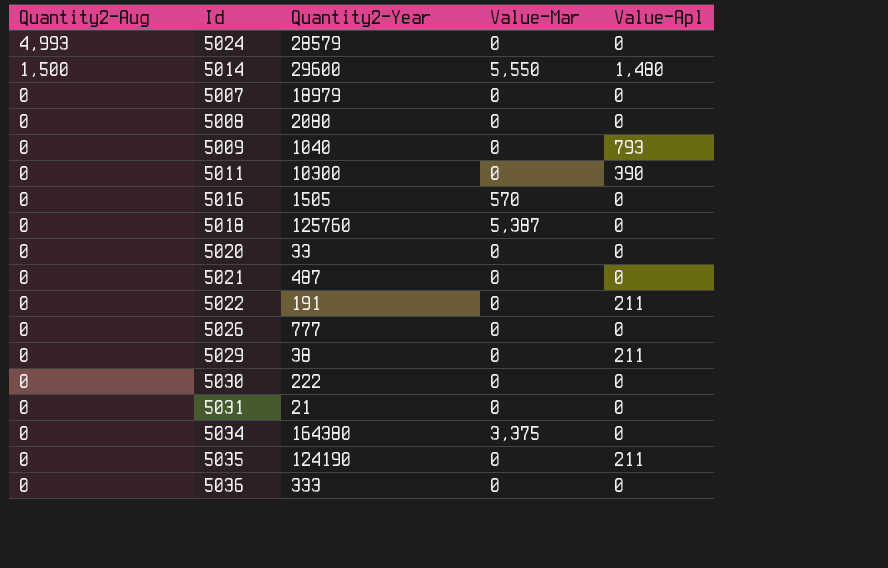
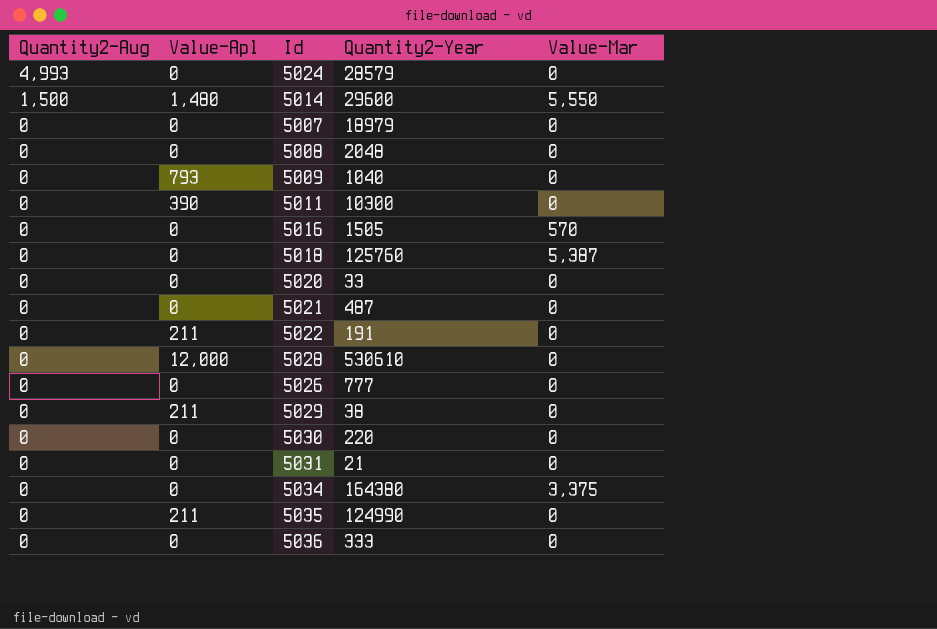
column Value-Apl | position: 5 -> 2
5008 | Quantity2-Year: 2080 -> 2048
row 5028: none -> 0 | 12,000 | 530610 | 0
5030 | Quantity2-Year: 222 -> 220
5035 | Quantity2-Year: 124190 -> 124990

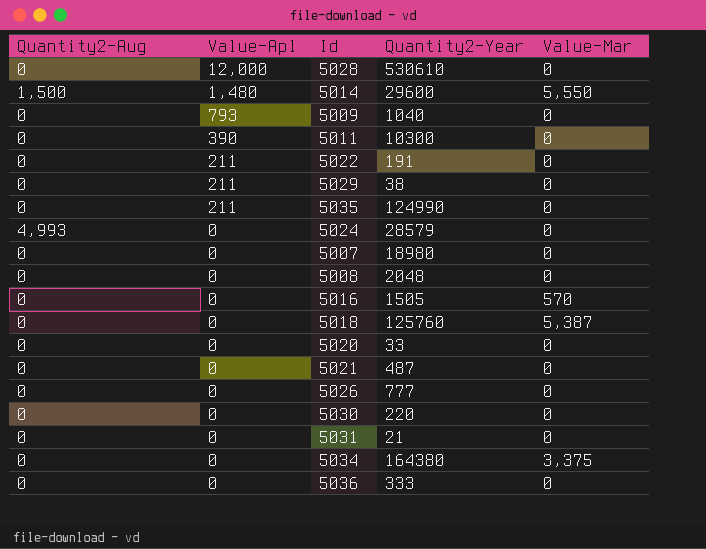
row order: Quantity2-Aug descending -> Value-Apl descending
5007 | Quantity2-Year: 18979 -> 18980

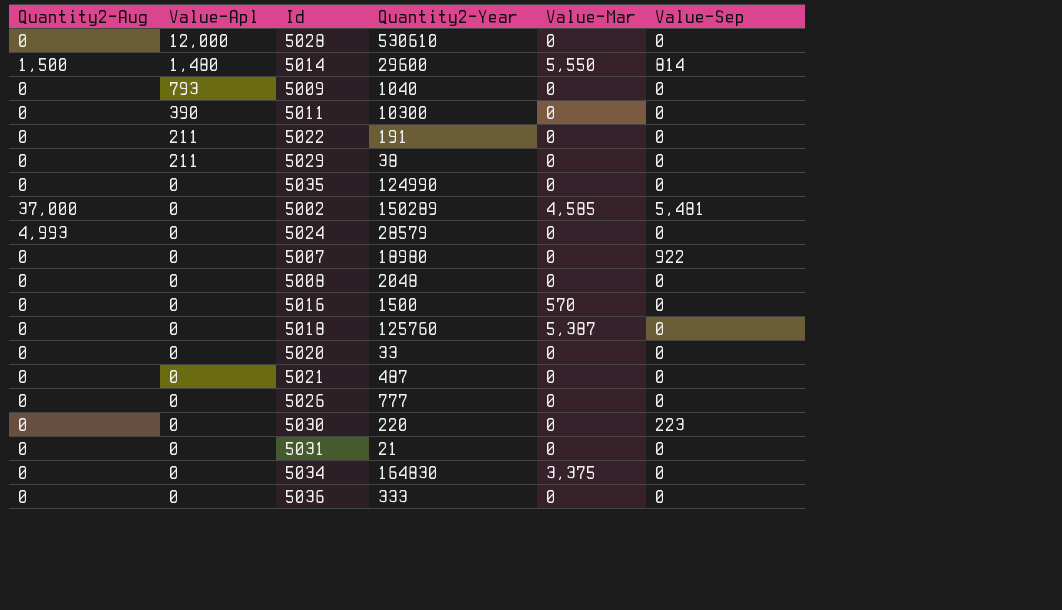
column Value-Sep | position: none -> 6
5035 | Value-Apl: 211 -> 0
row 5002: none -> 37,000 | 0 | 150289 | 4,585 | 5,481
5016 | Quantity2-Year: 1505 -> 1500
5034 | Quantity2-Year: 164380 -> 164830

